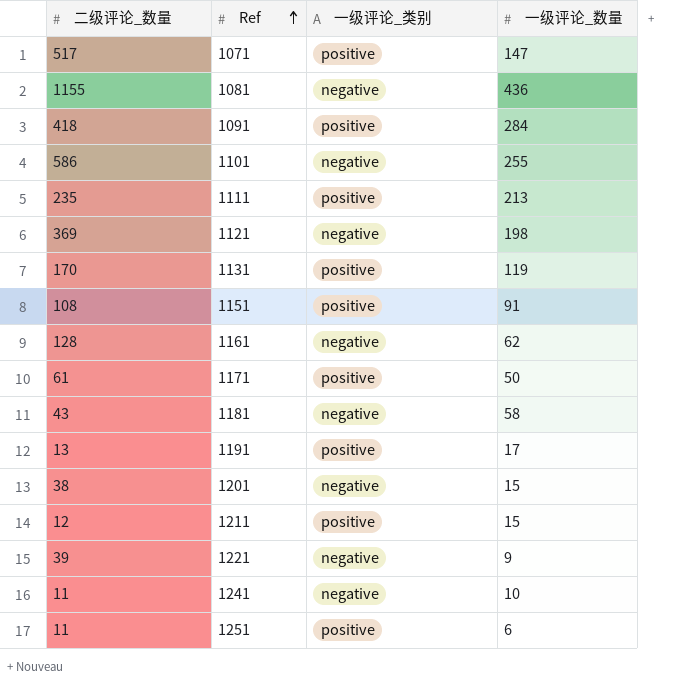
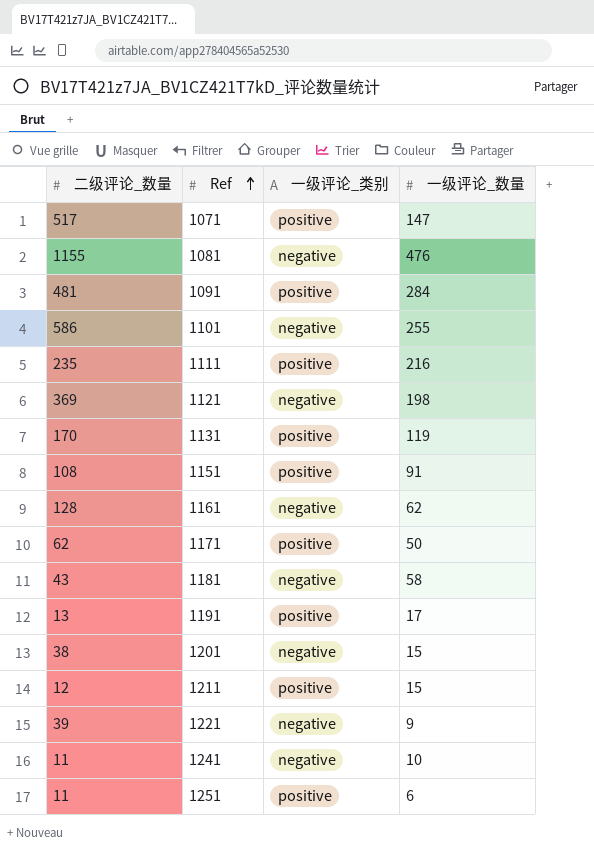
1081 | 一级评论_数量: 436 -> 476
1091 | 二级评论_数量: 418 -> 481
1111 | 一级评论_数量: 213 -> 216
1171 | 二级评论_数量: 61 -> 62

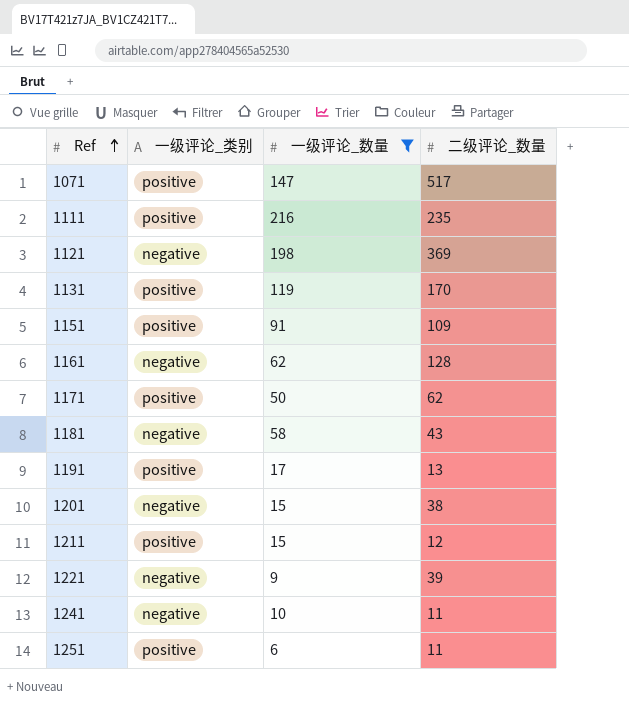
filter: none -> 一级评论_数量 <= 216
column 二级评论_数量 | position: 1 -> 4
1151 | 二级评论_数量: 108 -> 109

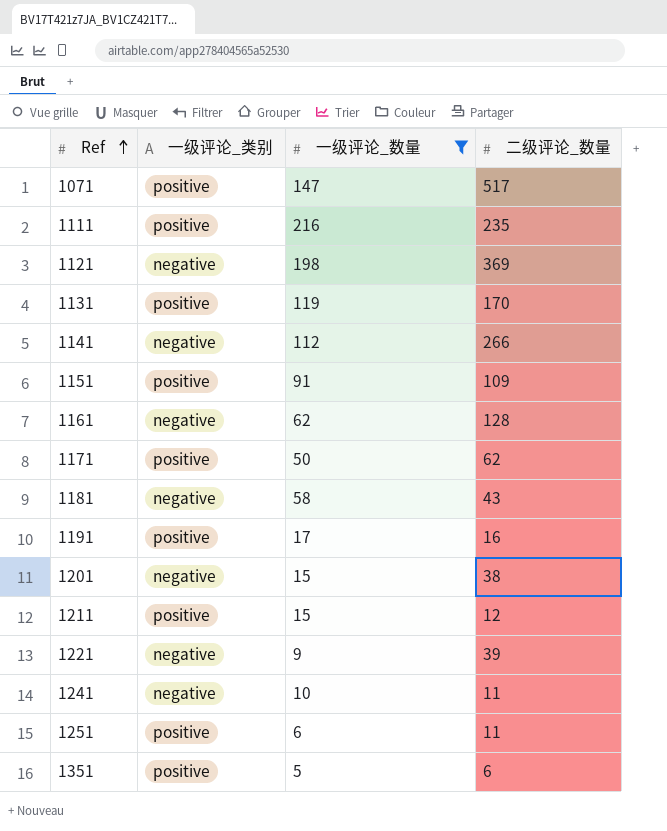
row 1141: none -> negative | 112 | 266
1191 | 二级评论_数量: 13 -> 16
row 1351: none -> positive | 5 | 6

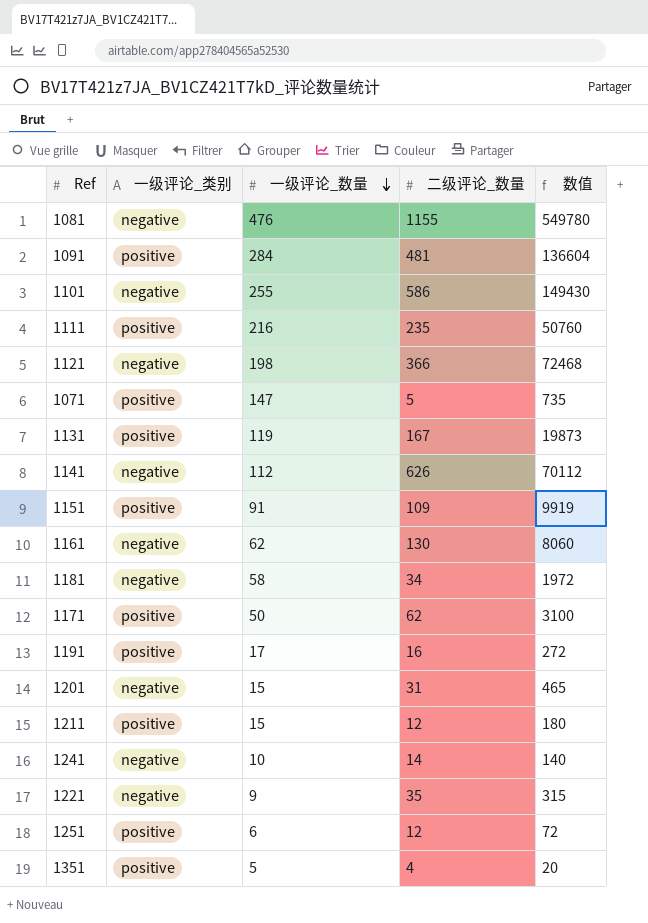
filter: 一级评论_数量 <= 216 -> none
row order: Ref ascending -> 一级评论_数量 descending
column 数值 | formula: none -> [一级评论_数量] * [二级评论_数量]
1121 | 二级评论_数量: 369 -> 366
1071 | 二级评论_数量: 517 -> 5
1131 | 二级评论_数量: 170 -> 167
1141 | 二级评论_数量: 266 -> 626
1161 | 二级评论_数量: 128 -> 130
1181 | 二级评论_数量: 43 -> 34
1201 | 二级评论_数量: 38 -> 31
1241 | 二级评论_数量: 11 -> 14
1221 | 二级评论_数量: 39 -> 35
1251 | 二级评论_数量: 11 -> 12
1351 | 二级评论_数量: 6 -> 4

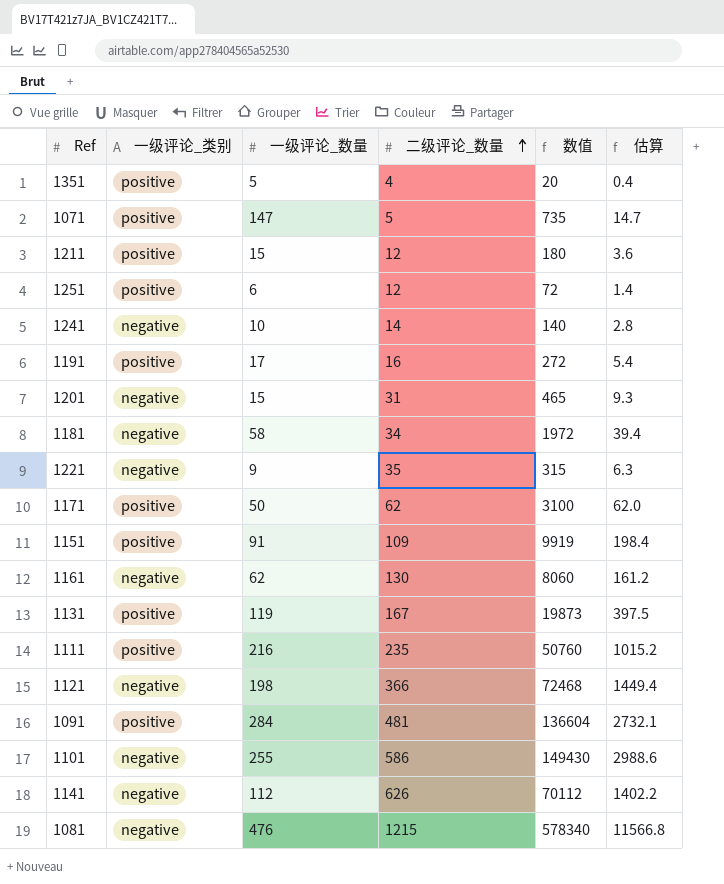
row order: 一级评论_数量 descending -> 二级评论_数量 ascending
column 估算 | formula: none -> [数值] * 0.02
1081 | 二级评论_数量: 1155 -> 1215
1081 | 数值: 549780 -> 578340

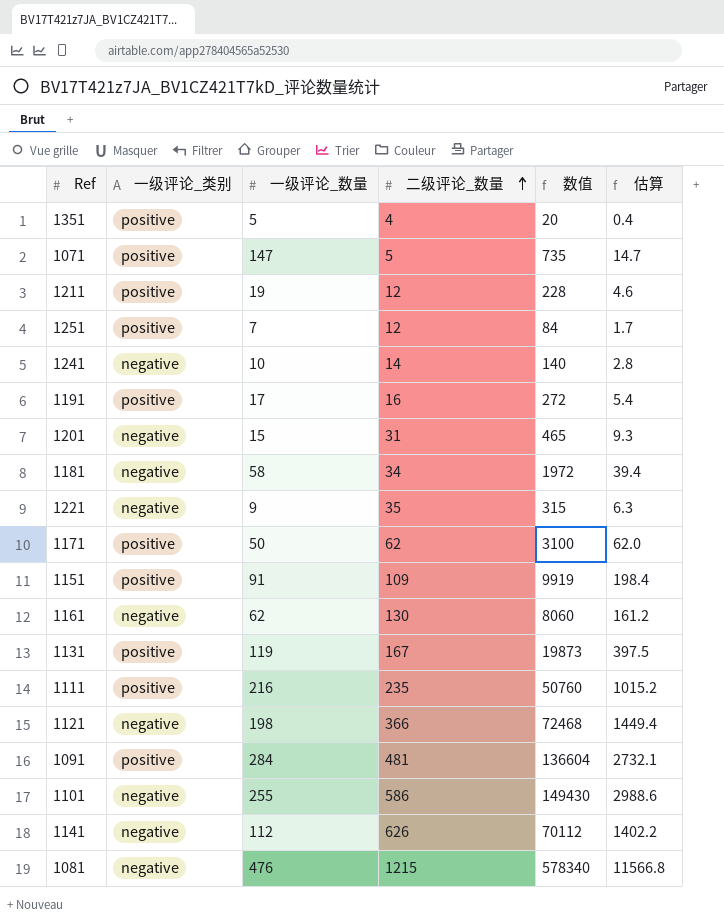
1211 | 一级评论_数量: 15 -> 19
1211 | 数值: 180 -> 228
1211 | 估算: 3.6 -> 4.6
1251 | 一级评论_数量: 6 -> 7
1251 | 数值: 72 -> 84
1251 | 估算: 1.4 -> 1.7

